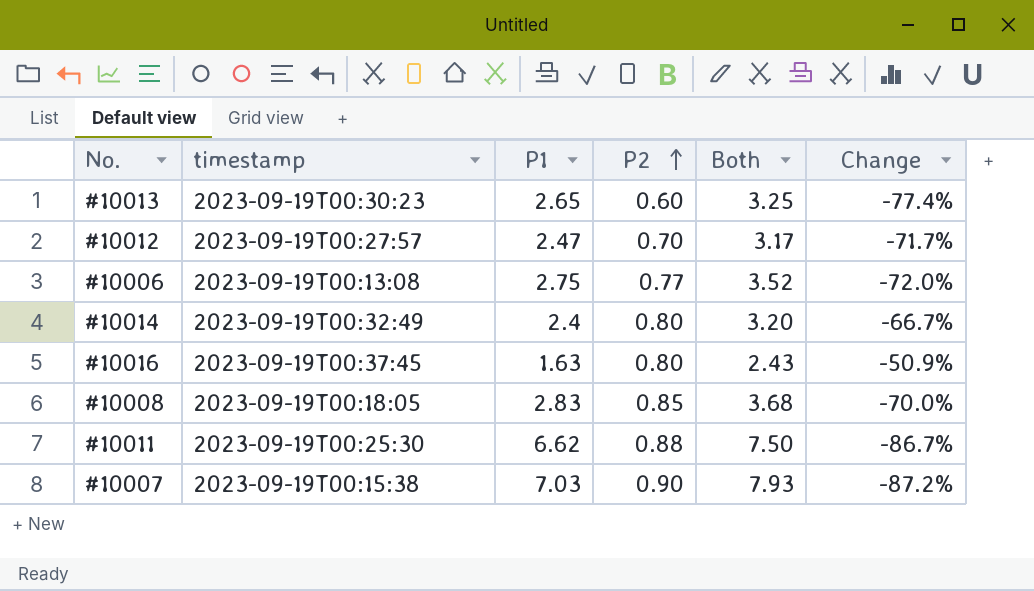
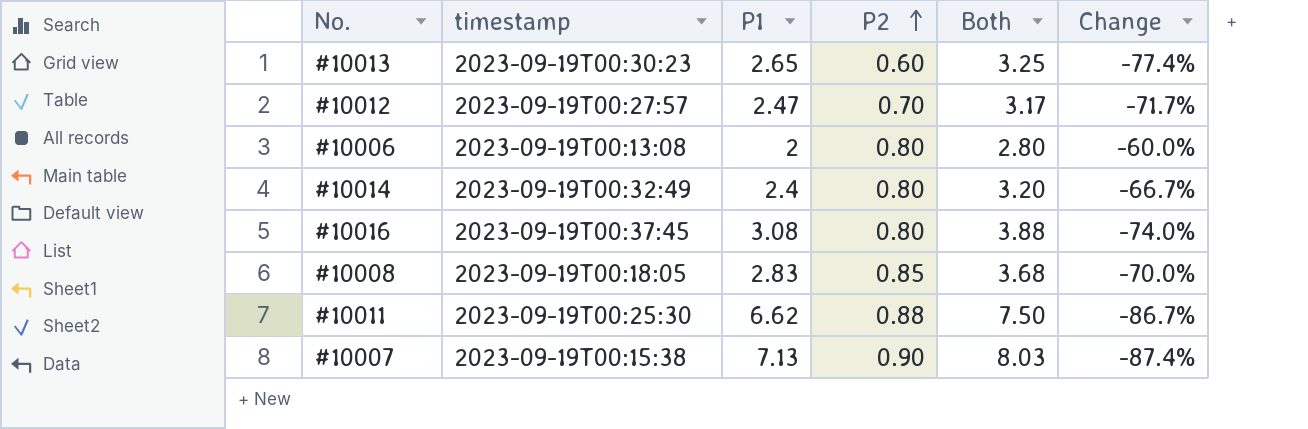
#10006 | P1: 2.75 -> 2
#10006 | P2: 0.77 -> 0.80
#10006 | Both: 3.52 -> 2.80
#10006 | Change: -72.0% -> -60.0%
#10016 | P1: 1.63 -> 3.08
#10016 | Both: 2.43 -> 3.88
#10016 | Change: -50.9% -> -74.0%
#10007 | P1: 7.03 -> 7.13
#10007 | Both: 7.93 -> 8.03
#10007 | Change: -87.2% -> -87.4%

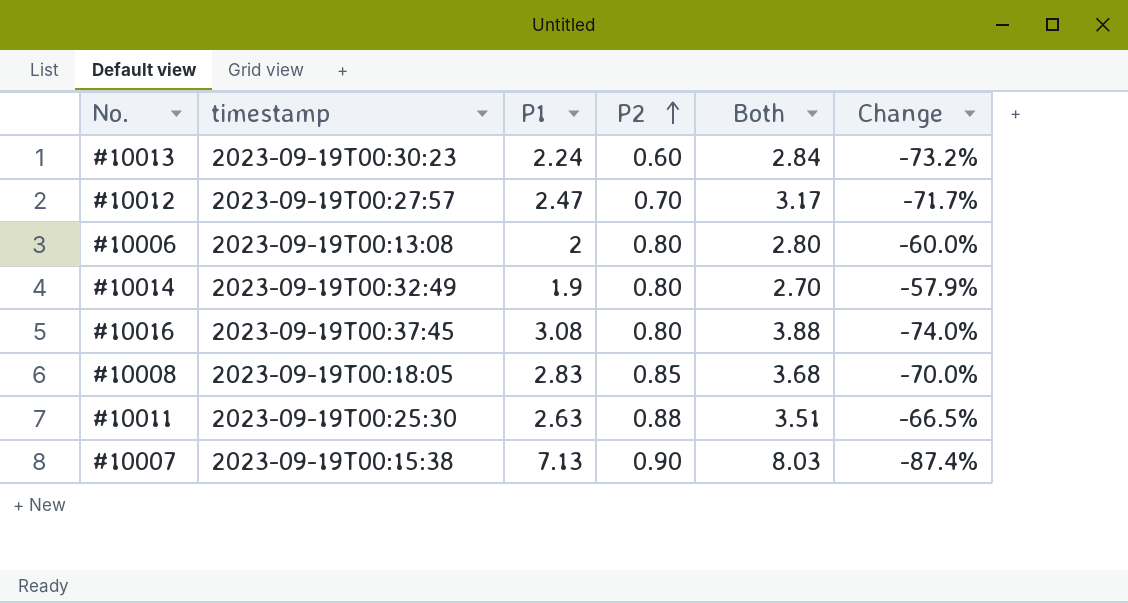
#10013 | P1: 2.65 -> 2.24
#10013 | Both: 3.25 -> 2.84
#10013 | Change: -77.4% -> -73.2%
#10014 | P1: 2.4 -> 1.9
#10014 | Both: 3.20 -> 2.70
#10014 | Change: -66.7% -> -57.9%
#10011 | P1: 6.62 -> 2.63
#10011 | Both: 7.50 -> 3.51
#10011 | Change: -86.7% -> -66.5%

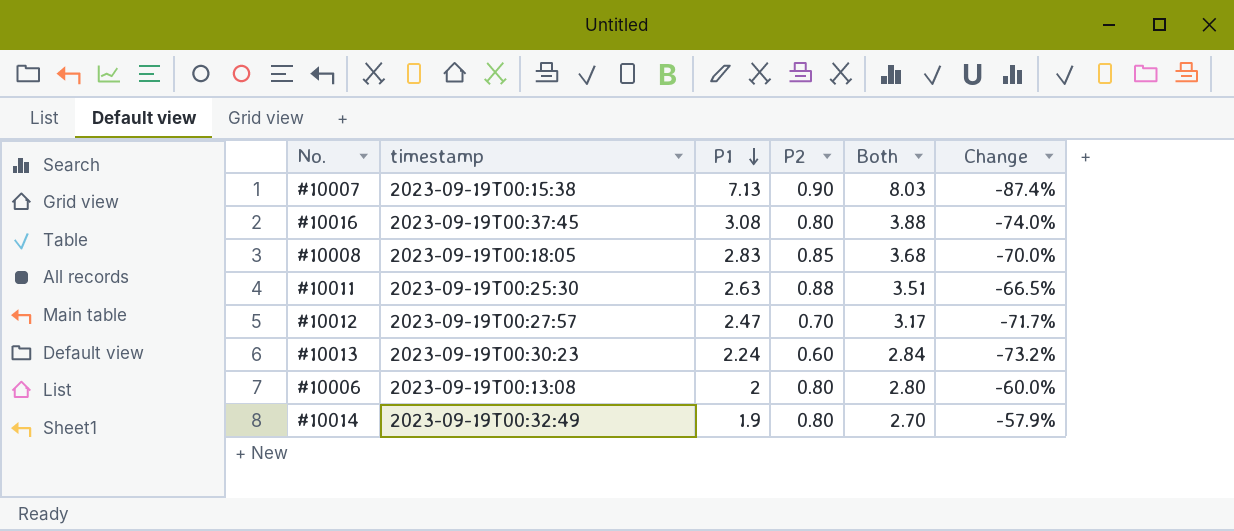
row order: P2 ascending -> P1 descending

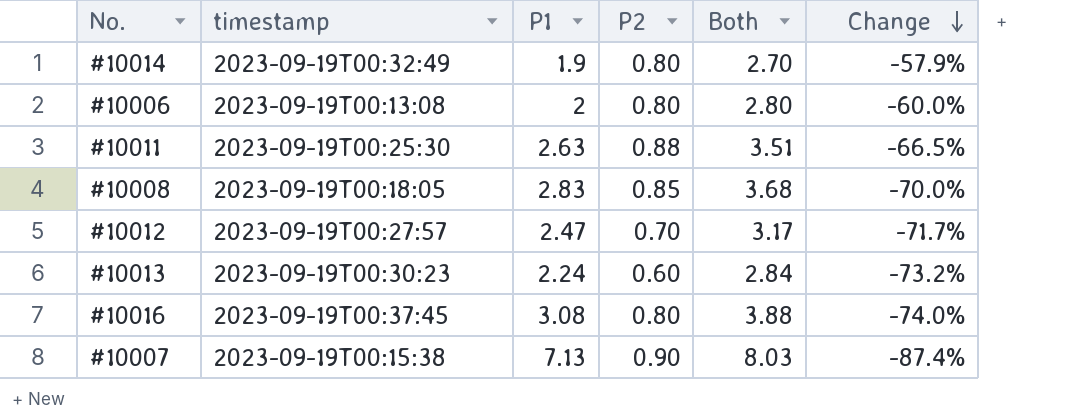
row order: P1 descending -> Change descending

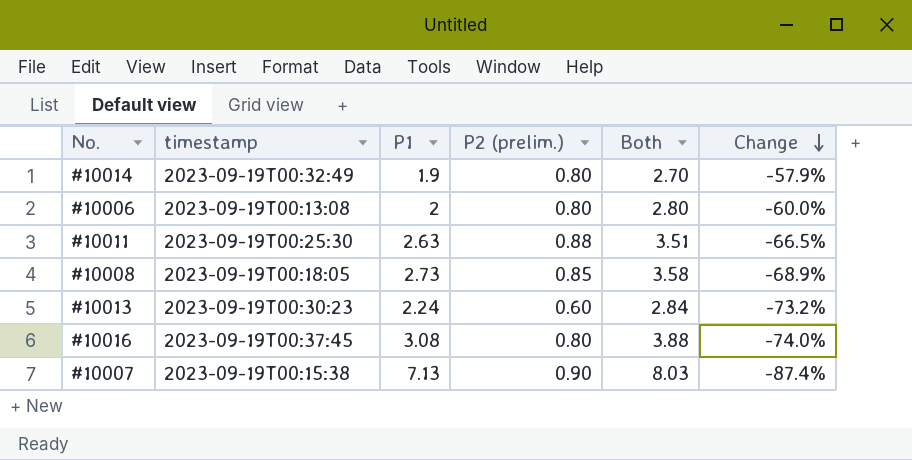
column name: P2 -> P2 (prelim.)
row #10012: 2023-09-19T00:27:57 | 2.47 | 0.70 | 3.17 | -71.7% -> none
#10008 | P1: 2.83 -> 2.73
#10008 | Both: 3.68 -> 3.58
#10008 | Change: -70.0% -> -68.9%

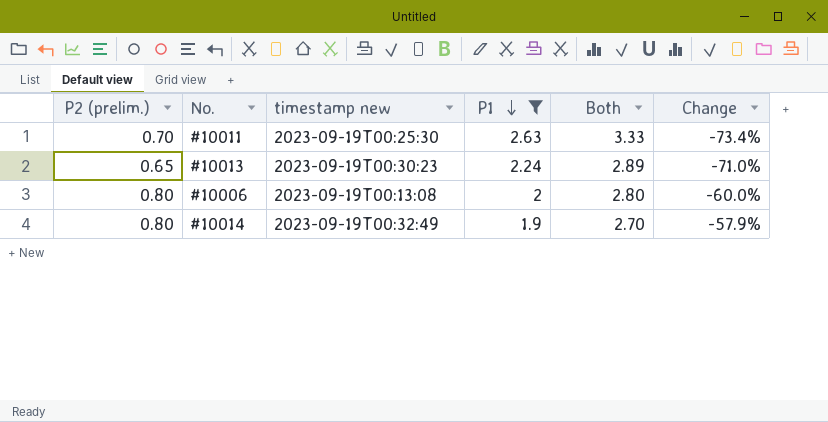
filter: none -> P1 <= 2.63
row order: Change descending -> P1 descending
column P2 (prelim.) | position: 4 -> 1
column name: timestamp -> timestamp new
#10011 | P2 (prelim.): 0.88 -> 0.70
#10011 | Both: 3.51 -> 3.33
#10011 | Change: -66.5% -> -73.4%
#10013 | P2 (prelim.): 0.60 -> 0.65
#10013 | Both: 2.84 -> 2.89
#10013 | Change: -73.2% -> -71.0%

